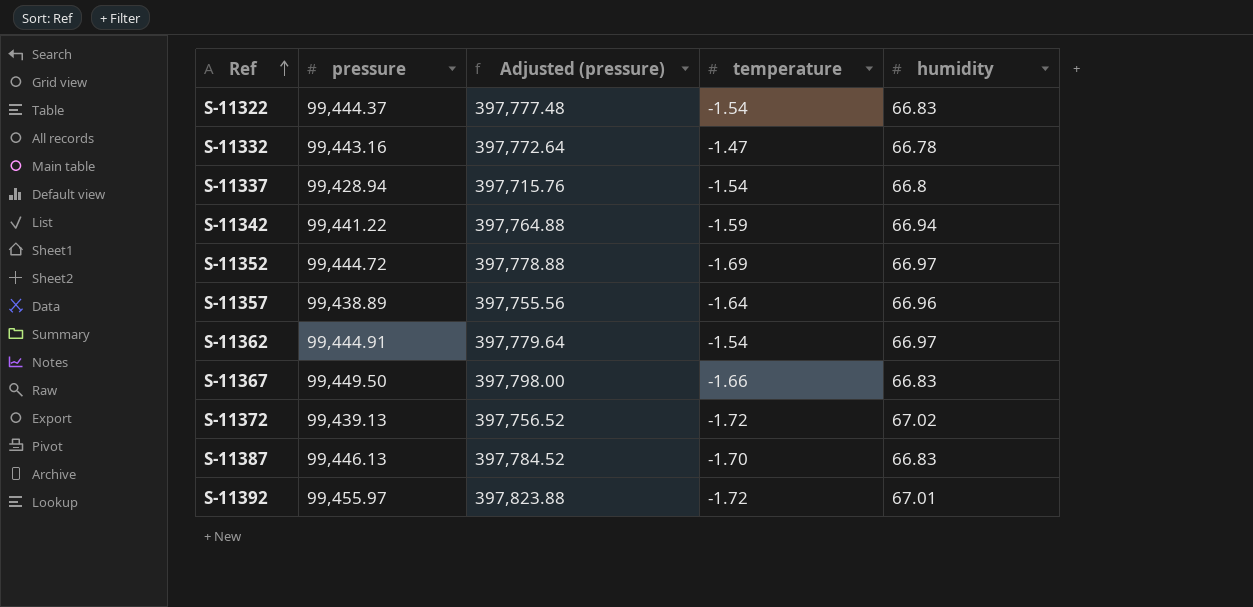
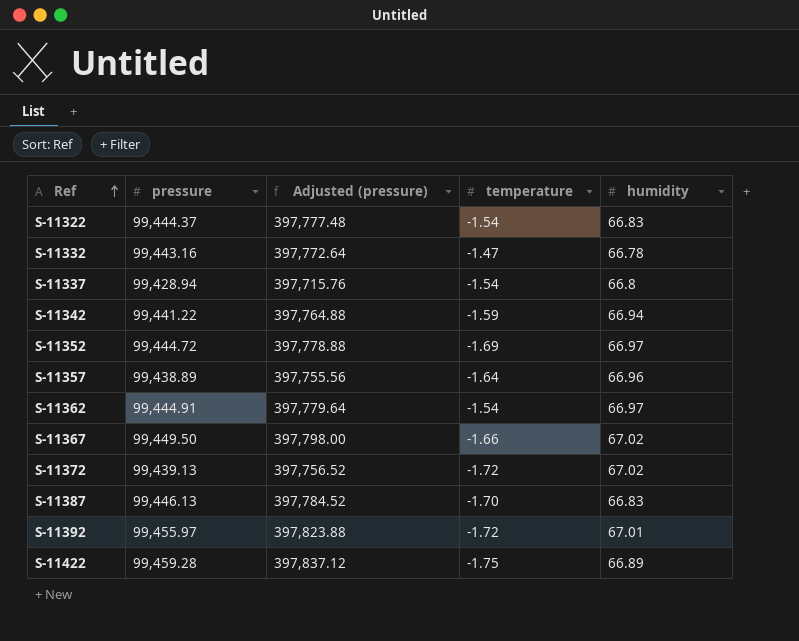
S-11367 | humidity: 66.83 -> 67.02
row S-11422: none -> 99,459.28 | 397,837.12 | -1.75 | 66.89

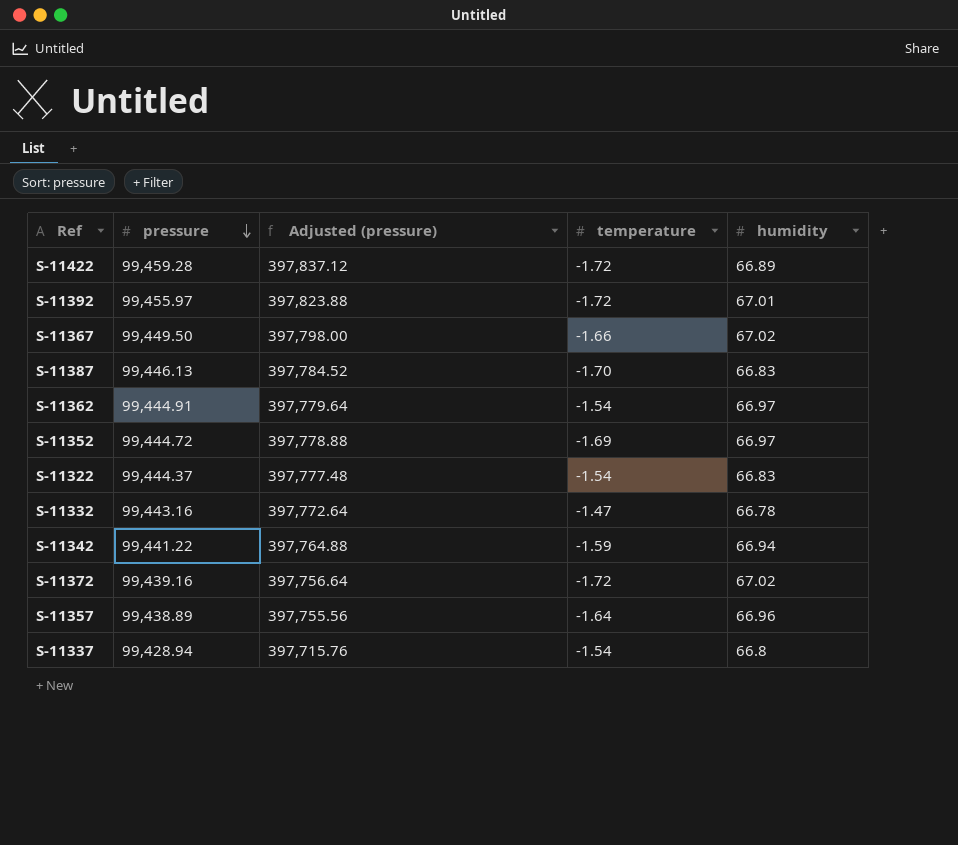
row order: Ref ascending -> pressure descending
S-11422 | temperature: -1.75 -> -1.72
S-11372 | pressure: 99,439.13 -> 99,439.16
S-11372 | Adjusted (pressure): 397,756.52 -> 397,756.64

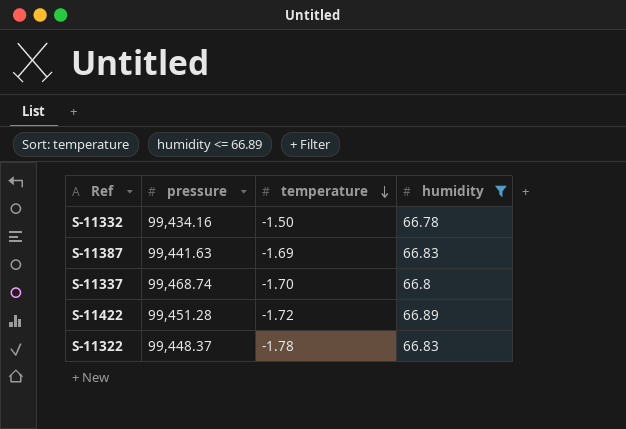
filter: none -> humidity <= 66.89
row order: pressure descending -> temperature descending
column Adjusted (pressure) | formula: [pressure] * 4 -> none
S-11332 | pressure: 99,443.16 -> 99,434.16
S-11332 | temperature: -1.47 -> -1.50
S-11387 | pressure: 99,446.13 -> 99,441.63
S-11387 | temperature: -1.70 -> -1.69
S-11337 | pressure: 99,428.94 -> 99,468.74
S-11337 | temperature: -1.54 -> -1.70
S-11422 | pressure: 99,459.28 -> 99,451.28
S-11322 | pressure: 99,444.37 -> 99,448.37
S-11322 | temperature: -1.54 -> -1.78

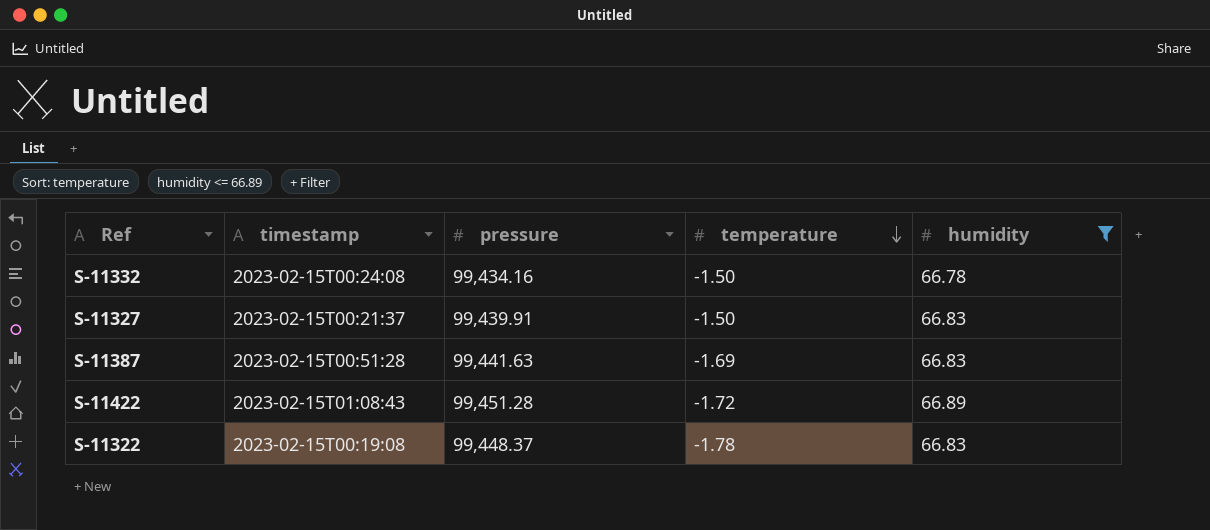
column timestamp | position: none -> 2
row S-11337: 99,468.74 | -1.70 | 66.8 -> none
row S-11327: none -> 2023-02-15T00:21:37 | 99,439.91 | -1.50 | 66.83

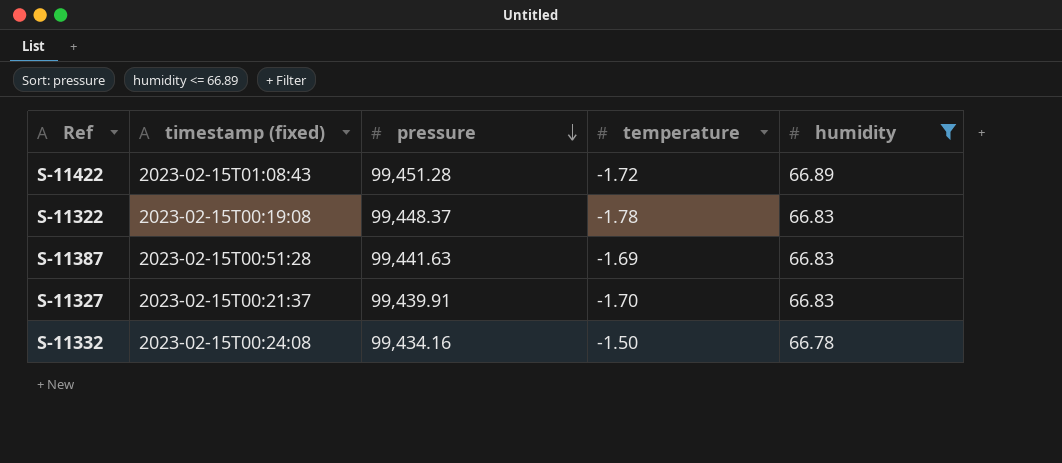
row order: temperature descending -> pressure descending
column name: timestamp -> timestamp (fixed)
S-11327 | temperature: -1.50 -> -1.70

